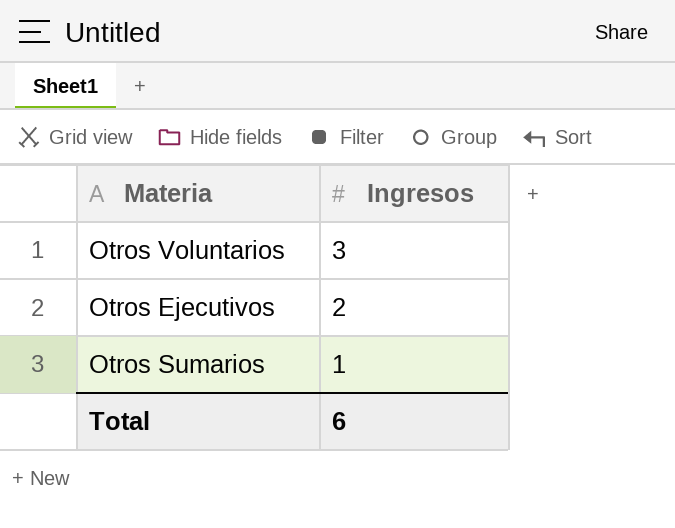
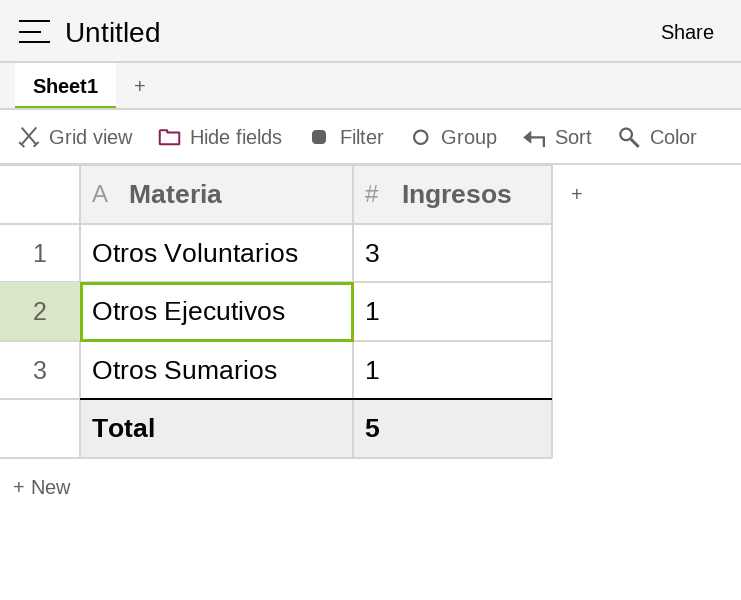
Otros Ejecutivos | Ingresos: 2 -> 1
Total | Ingresos: 6 -> 5

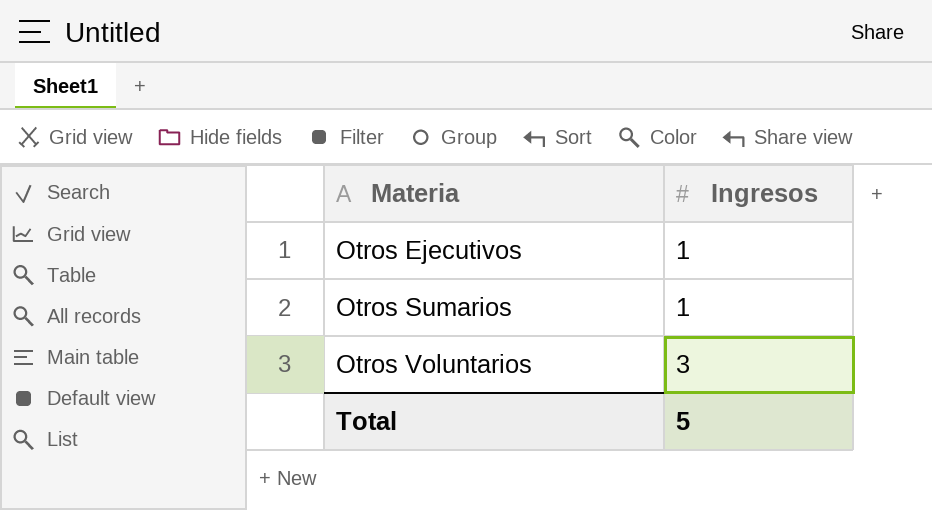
row order: Ingresos descending -> Materia ascending

